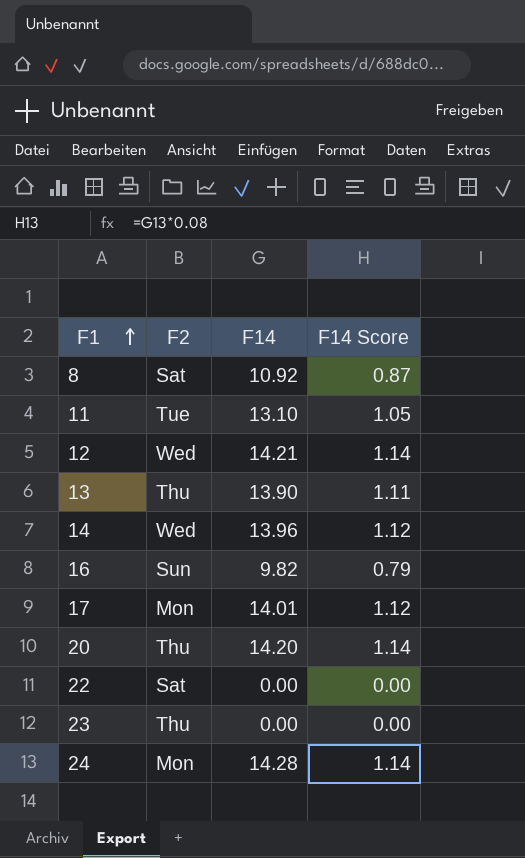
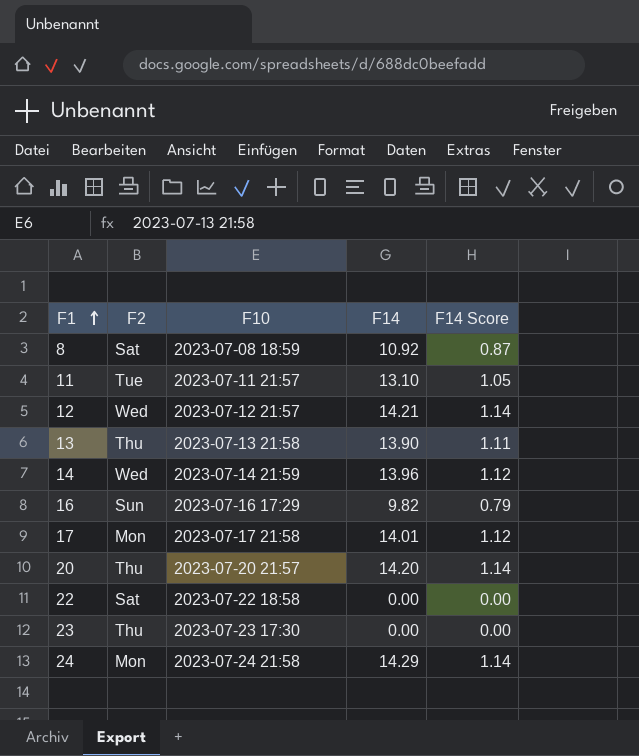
column F10 | position: none -> 3
24 | F14: 14.28 -> 14.29

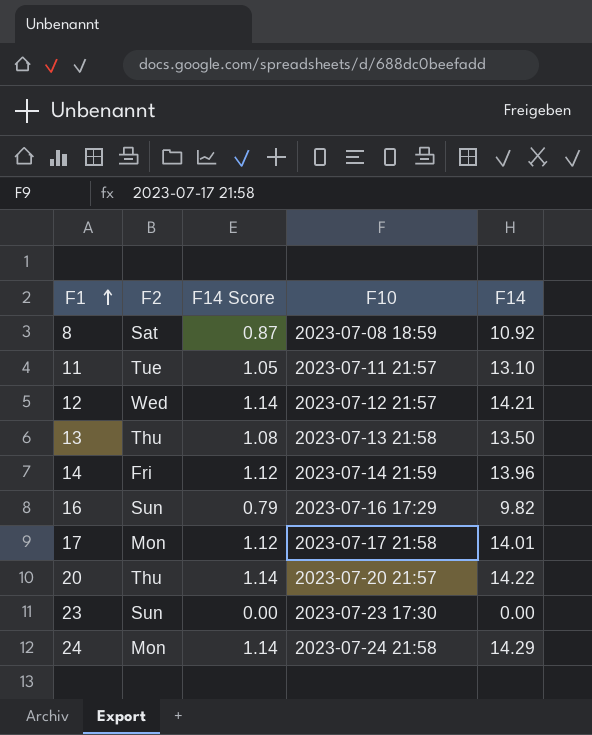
column F14 Score | position: 5 -> 3
row 22: Sat | 2023-07-22 18:58 | 0.00 | 0.00 -> none
13 | F14 Score: 1.11 -> 1.08
13 | F14: 13.90 -> 13.50
14 | F2: Wed -> Fri
20 | F14: 14.20 -> 14.22
23 | F2: Thu -> Sun

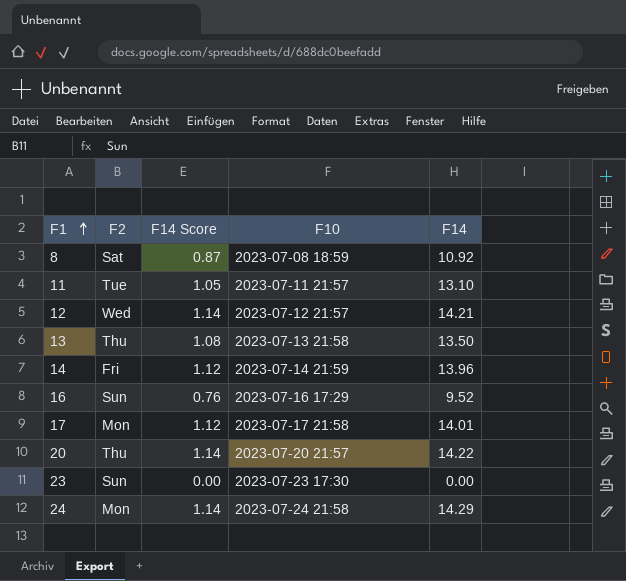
16 | F14 Score: 0.79 -> 0.76
16 | F14: 9.82 -> 9.52

